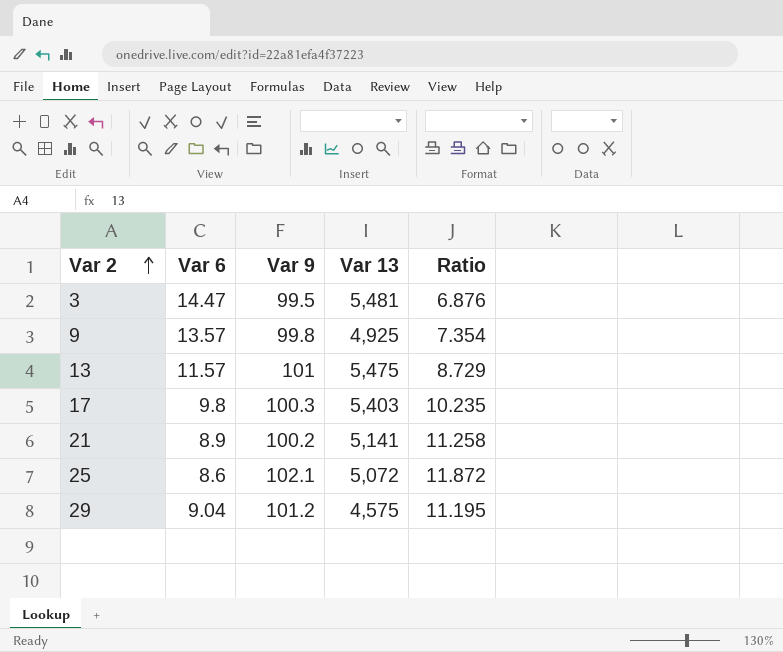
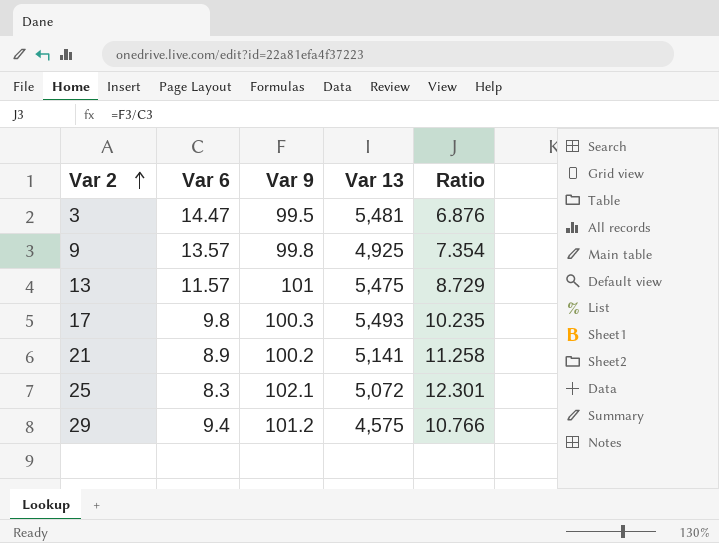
17 | Var 13: 5,403 -> 5,493
25 | Var 6: 8.6 -> 8.3
25 | Ratio: 11.872 -> 12.301
29 | Var 6: 9.04 -> 9.4
29 | Ratio: 11.195 -> 10.766

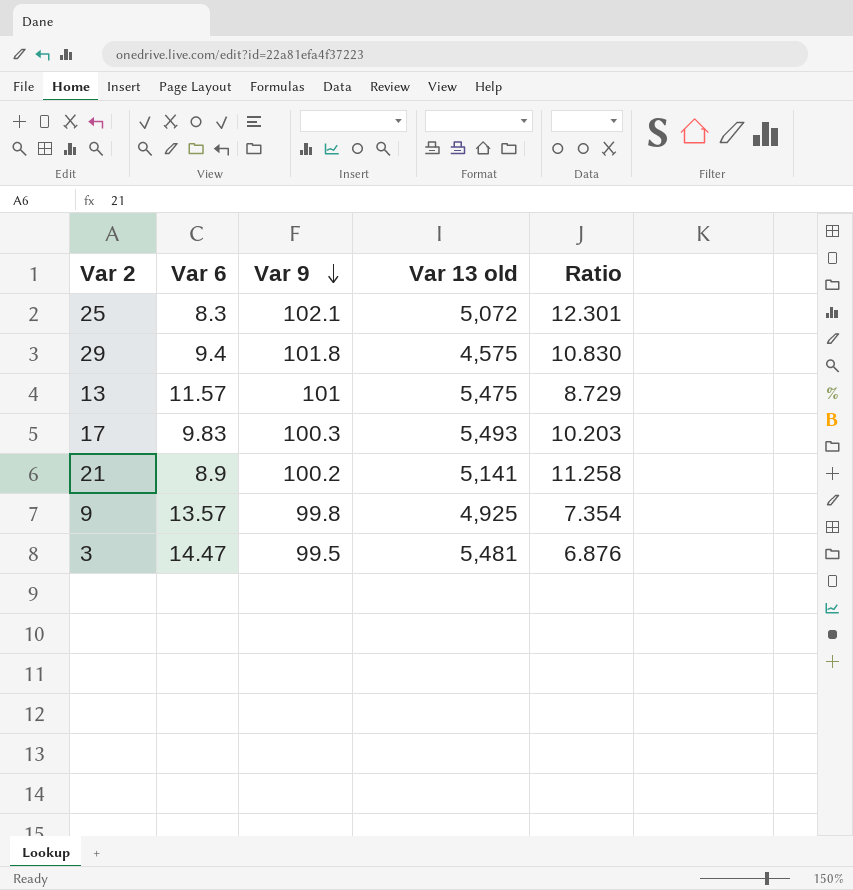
row order: Var 2 ascending -> Var 9 descending
column name: Var 13 -> Var 13 old
29 | Var 9: 101.2 -> 101.8
29 | Ratio: 10.766 -> 10.830
17 | Var 6: 9.8 -> 9.83
17 | Ratio: 10.235 -> 10.203

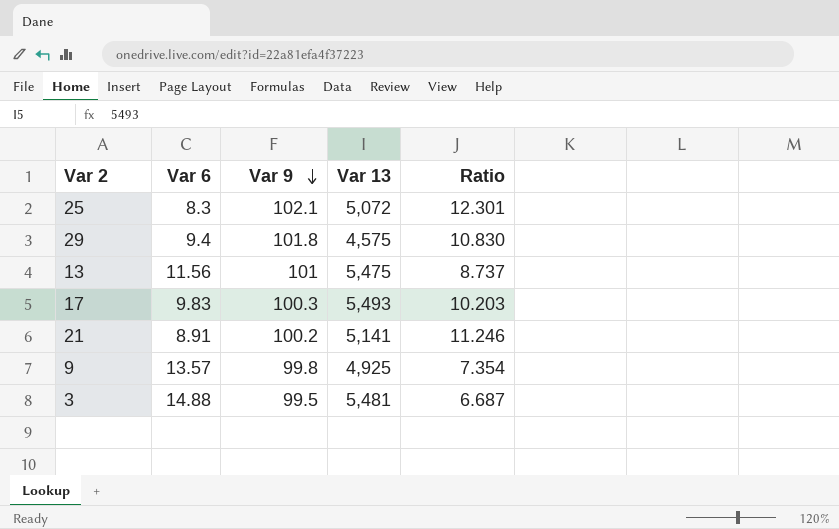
column name: Var 13 old -> Var 13
13 | Var 6: 11.57 -> 11.56
13 | Ratio: 8.729 -> 8.737
21 | Var 6: 8.9 -> 8.91
21 | Ratio: 11.258 -> 11.246
3 | Var 6: 14.47 -> 14.88
3 | Ratio: 6.876 -> 6.687

